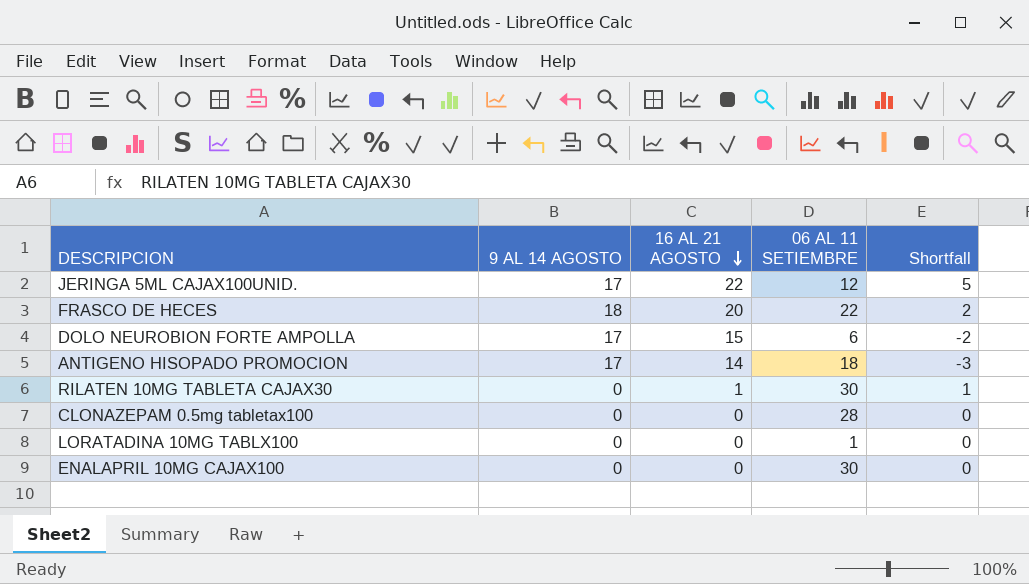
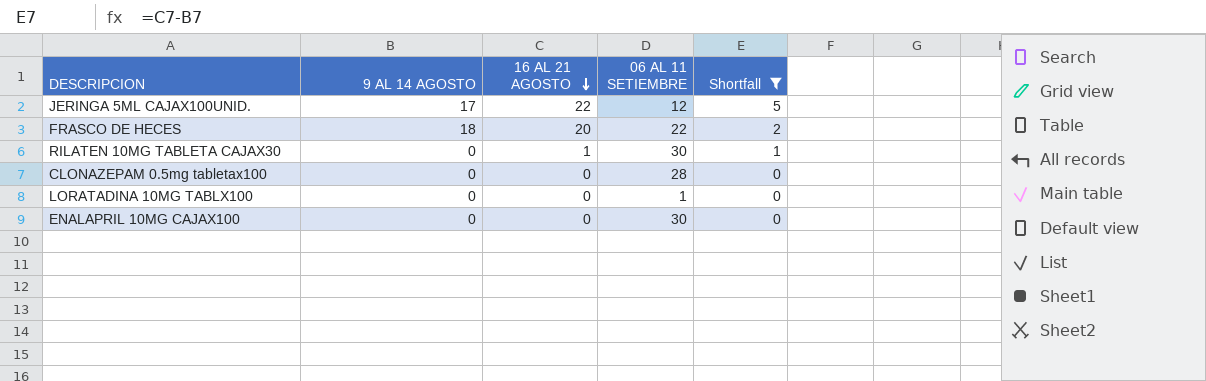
filter: none -> Shortfall >= 0

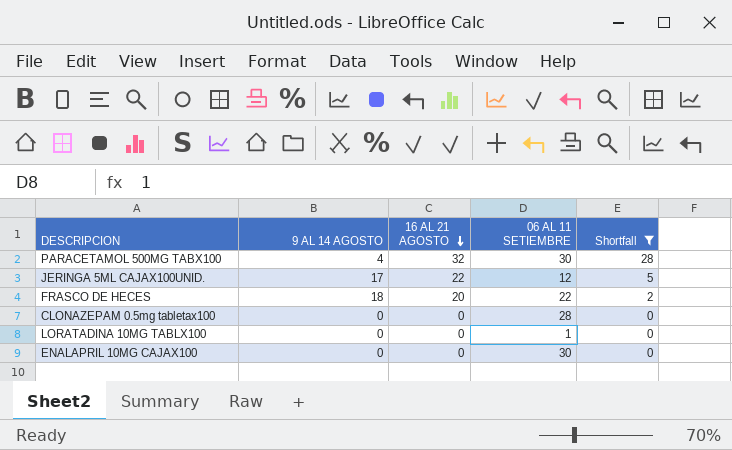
row RILATEN 10MG TABLETA CAJAX30: 0 | 1 | 30 | 1 -> none
row PARACETAMOL 500MG TABX100: none -> 4 | 32 | 30 | 28

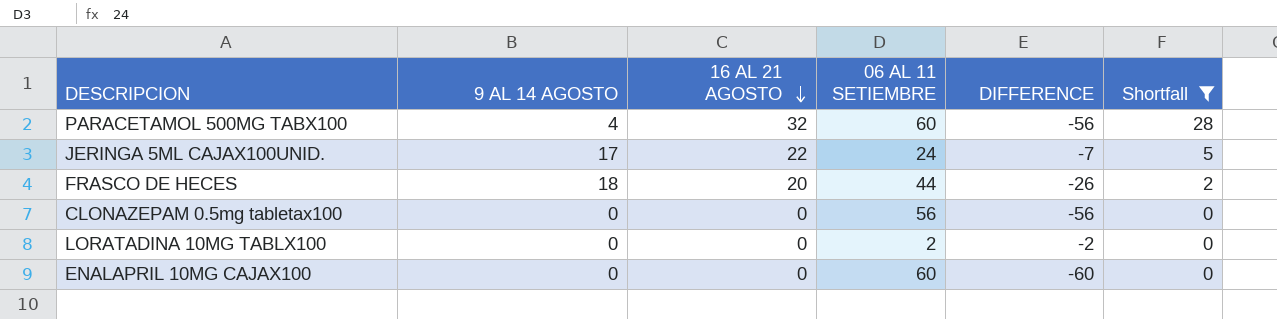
column DIFFERENCE | formula: none -> [9 AL 14 AGOSTO] - [06 AL 11 SETIEMBRE]
PARACETAMOL 500MG TABX100 | 06 AL 11 SETIEMBRE: 30 -> 60
JERINGA 5ML CAJAX100UNID. | 06 AL 11 SETIEMBRE: 12 -> 24
FRASCO DE HECES | 06 AL 11 SETIEMBRE: 22 -> 44
CLONAZEPAM 0.5mg tabletax100 | 06 AL 11 SETIEMBRE: 28 -> 56
LORATADINA 10MG TABLX100 | 06 AL 11 SETIEMBRE: 1 -> 2
ENALAPRIL 10MG CAJAX100 | 06 AL 11 SETIEMBRE: 30 -> 60

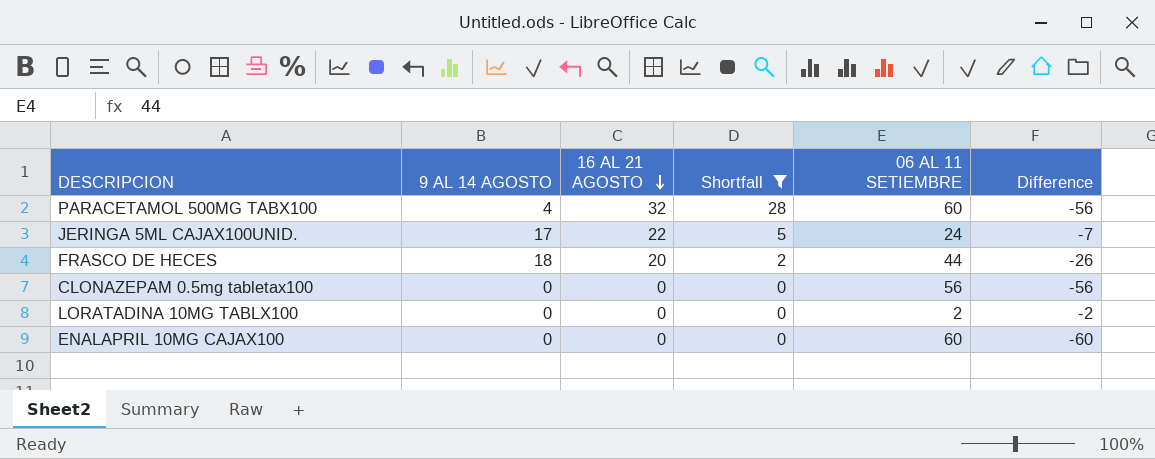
column Shortfall | position: 6 -> 4
column name: DIFFERENCE -> Difference

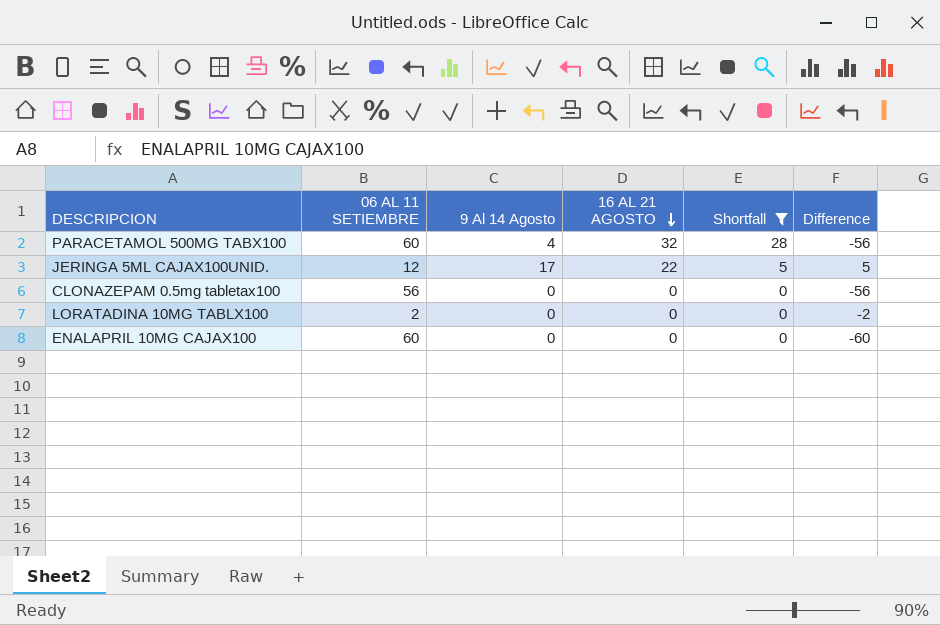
column 06 AL 11 SETIEMBRE | position: 5 -> 2
column name: 9 AL 14 AGOSTO -> 9 Al 14 Agosto
row FRASCO DE HECES: 18 | 20 | 2 | 44 | -26 -> none
JERINGA 5ML CAJAX100UNID. | 06 AL 11 SETIEMBRE: 24 -> 12
JERINGA 5ML CAJAX100UNID. | Difference: -7 -> 5

